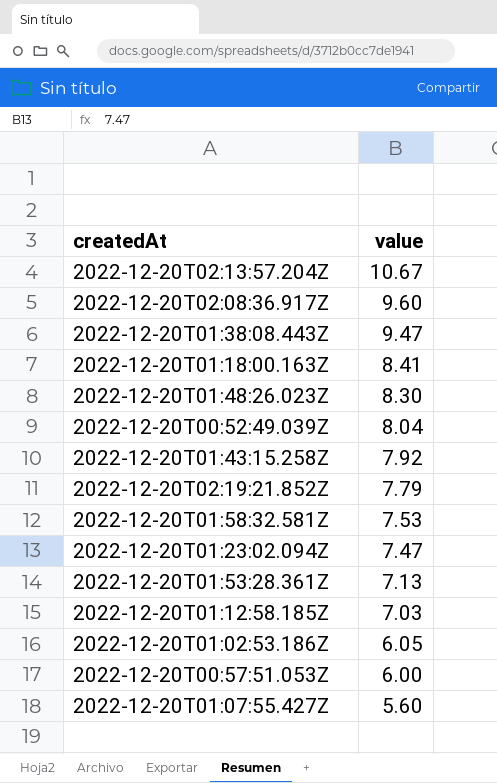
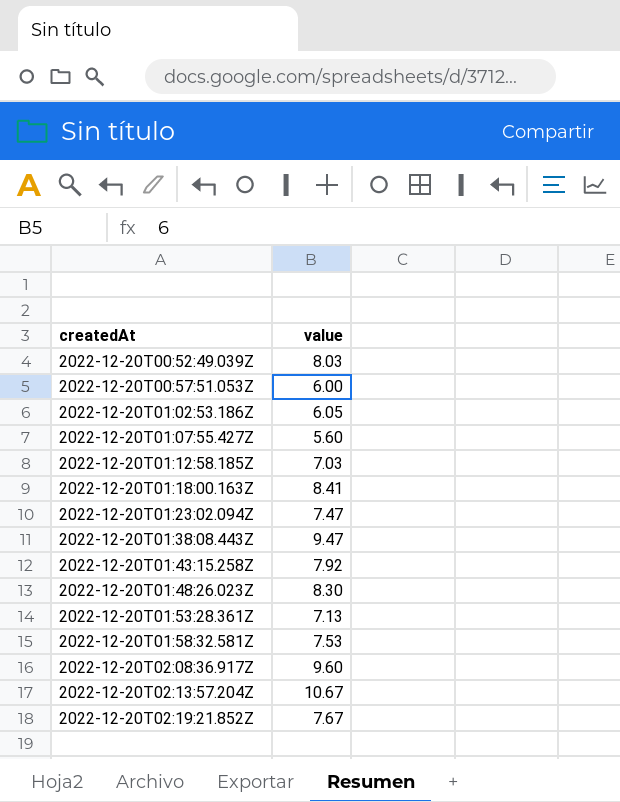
row order: value descending -> createdAt ascending
2022-12-20T00:52:49.039Z | value: 8.04 -> 8.03
2022-12-20T02:19:21.852Z | value: 7.79 -> 7.67

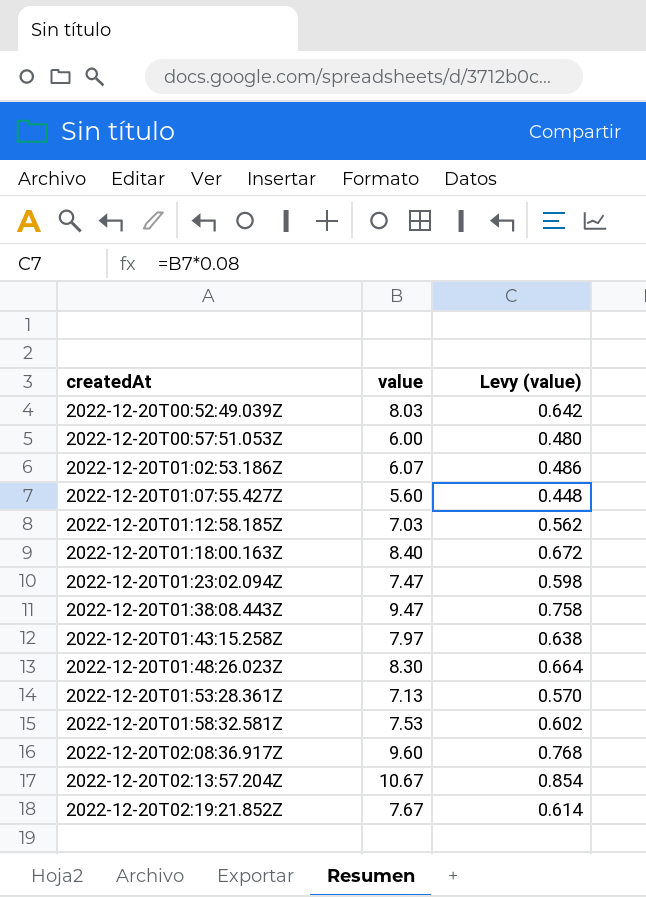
column Levy (value) | formula: none -> [value] * 0.08
2022-12-20T01:02:53.186Z | value: 6.05 -> 6.07
2022-12-20T01:18:00.163Z | value: 8.41 -> 8.40
2022-12-20T01:43:15.258Z | value: 7.92 -> 7.97

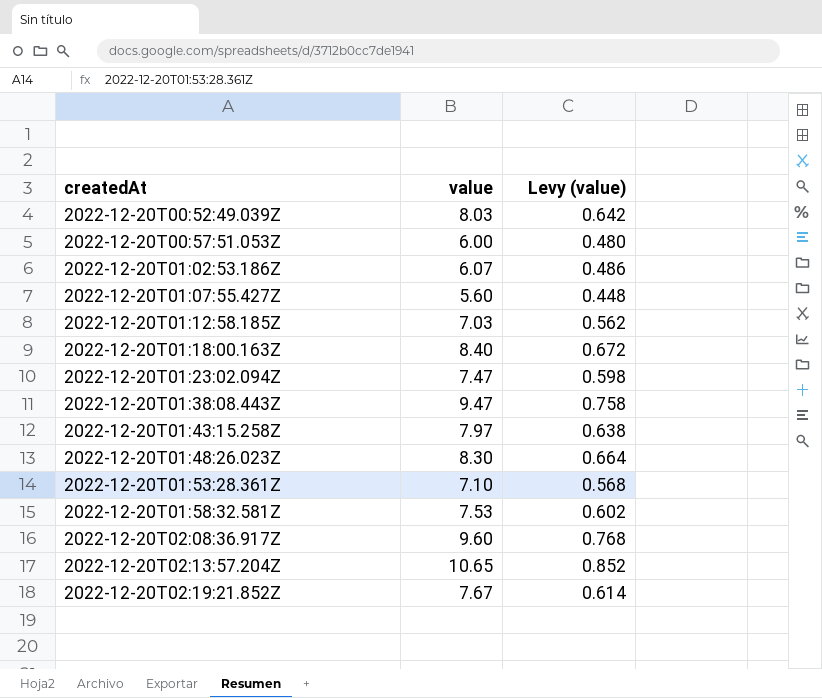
2022-12-20T01:53:28.361Z | value: 7.13 -> 7.10
2022-12-20T01:53:28.361Z | Levy (value): 0.570 -> 0.568
2022-12-20T02:13:57.204Z | value: 10.67 -> 10.65
2022-12-20T02:13:57.204Z | Levy (value): 0.854 -> 0.852

